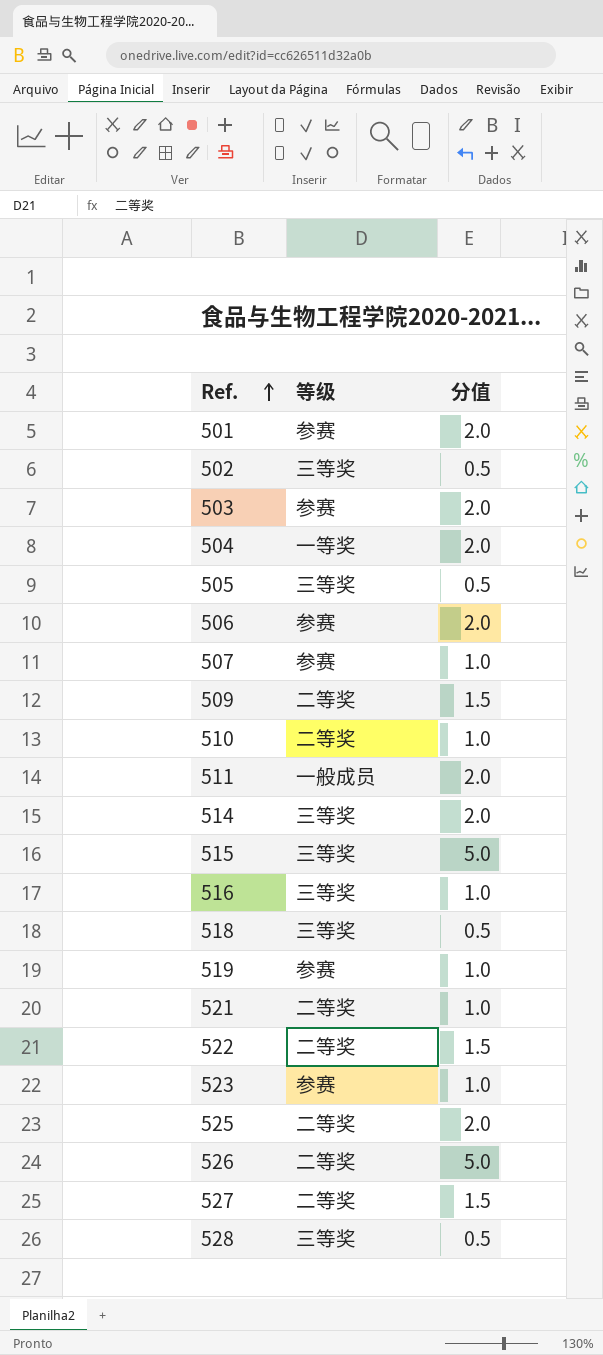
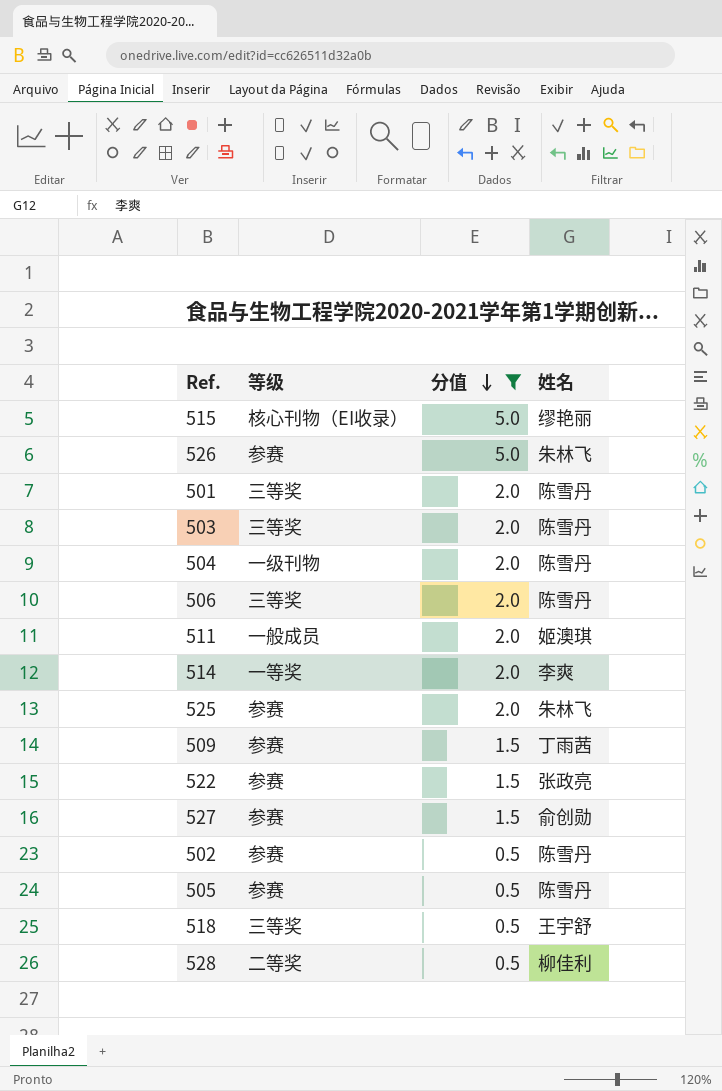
filter: none -> 分值 != 1.0
row order: Ref. ascending -> 分值 descending
column 姓名 | position: none -> 4
515 | 等级: 三等奖 -> 核心刊物（EI收录）
526 | 等级: 二等奖 -> 参赛
501 | 等级: 参赛 -> 三等奖
503 | 等级: 参赛 -> 三等奖
504 | 等级: 一等奖 -> 一级刊物
506 | 等级: 参赛 -> 三等奖
514 | 等级: 三等奖 -> 一等奖
525 | 等级: 二等奖 -> 参赛
509 | 等级: 二等奖 -> 参赛
522 | 等级: 二等奖 -> 参赛
527 | 等级: 二等奖 -> 参赛
502 | 等级: 三等奖 -> 参赛
505 | 等级: 三等奖 -> 参赛
528 | 等级: 三等奖 -> 二等奖

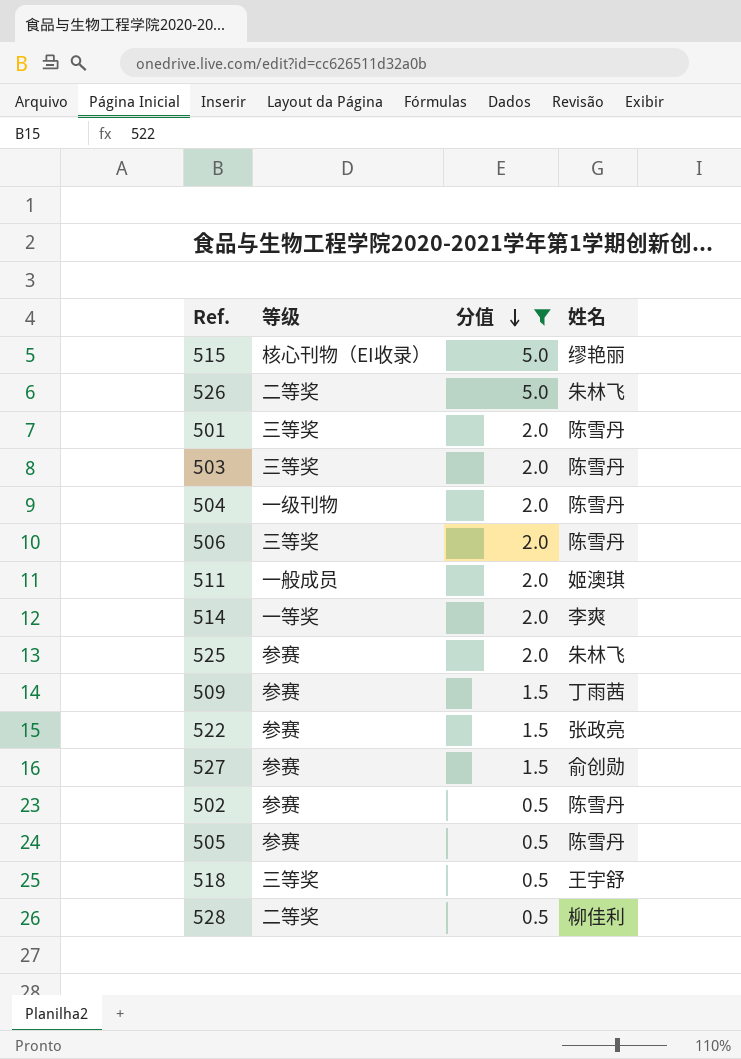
526 | 等级: 参赛 -> 二等奖

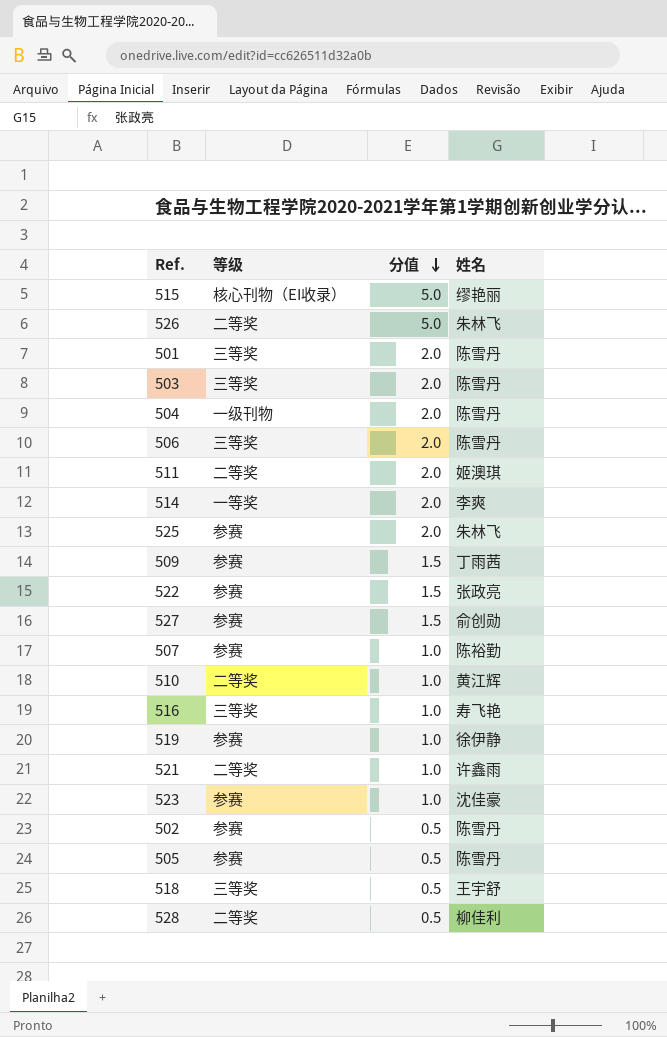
filter: 分值 != 1.0 -> none
511 | 等级: 一般成员 -> 二等奖

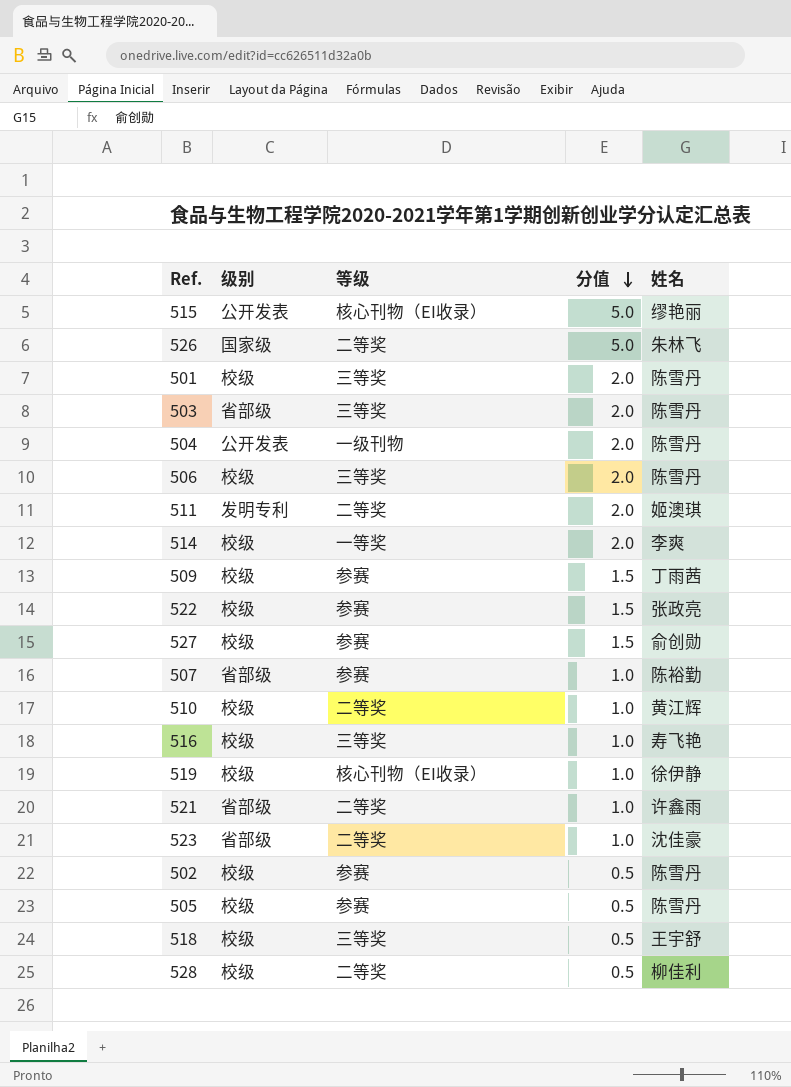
column 级别 | position: none -> 2
row 525: 参赛 | 2.0 | 朱林飞 -> none
519 | 等级: 参赛 -> 核心刊物（EI收录）
523 | 等级: 参赛 -> 二等奖

